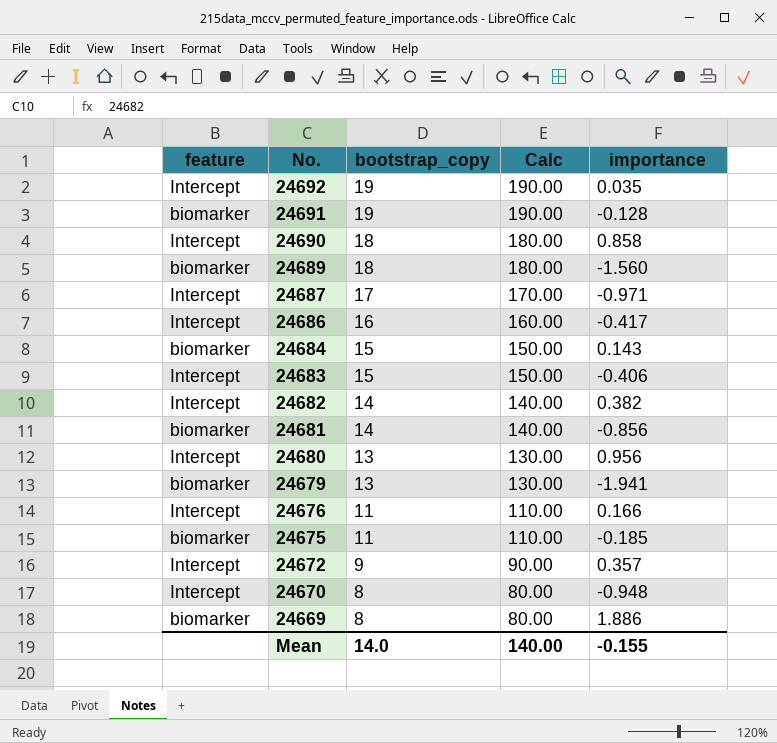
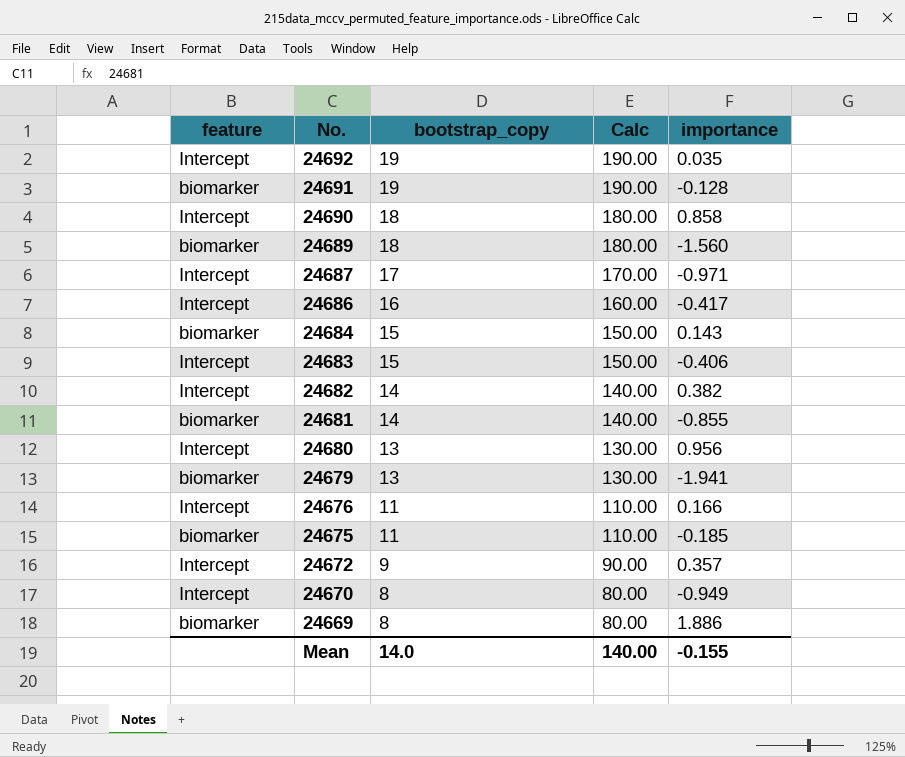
24681 | importance: -0.856 -> -0.855
24670 | importance: -0.948 -> -0.949

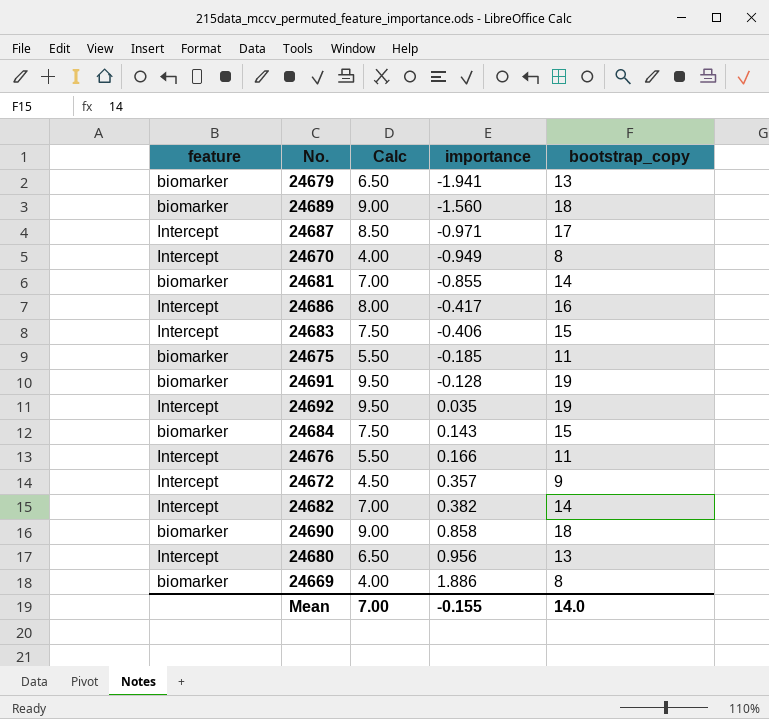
row order: No. descending -> importance ascending
column Calc | formula: [bootstrap_copy] * 10 -> [bootstrap_copy] * 0.5
column bootstrap_copy | position: 3 -> 5
24690 | feature: Intercept -> biomarker
Mean | Calc: 140.00 -> 7.00

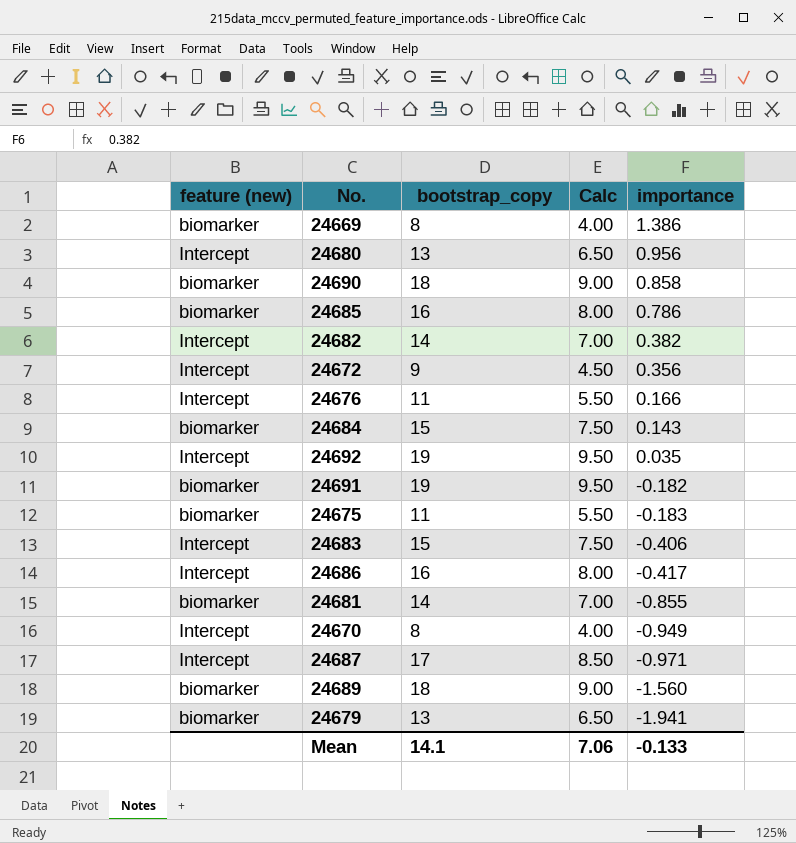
row order: importance ascending -> importance descending
column name: feature -> feature (new)
column bootstrap_copy | position: 5 -> 3
24669 | importance: 1.886 -> 1.386
row 24685: none -> biomarker | 16 | 8.00 | 0.786
24672 | importance: 0.357 -> 0.356
24691 | importance: -0.128 -> -0.182
24675 | importance: -0.185 -> -0.183
Mean | bootstrap_copy: 14.0 -> 14.1
Mean | Calc: 7.00 -> 7.06
Mean | importance: -0.155 -> -0.133

